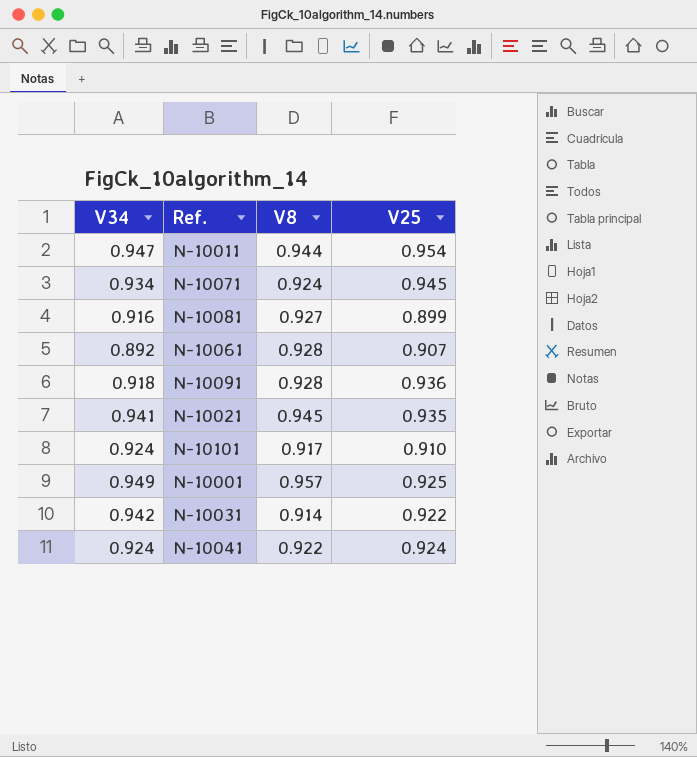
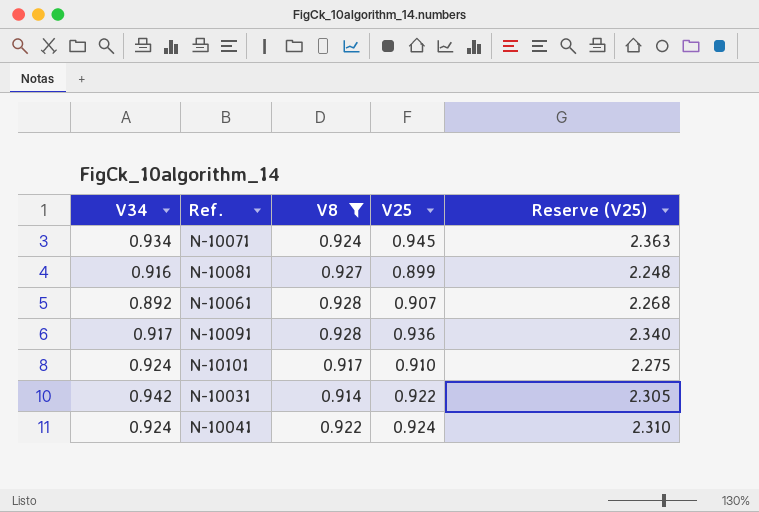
filter: none -> V8 <= 0.928
column Reserve (V25) | formula: none -> [V25] * 2.5
N-10091 | V34: 0.918 -> 0.917

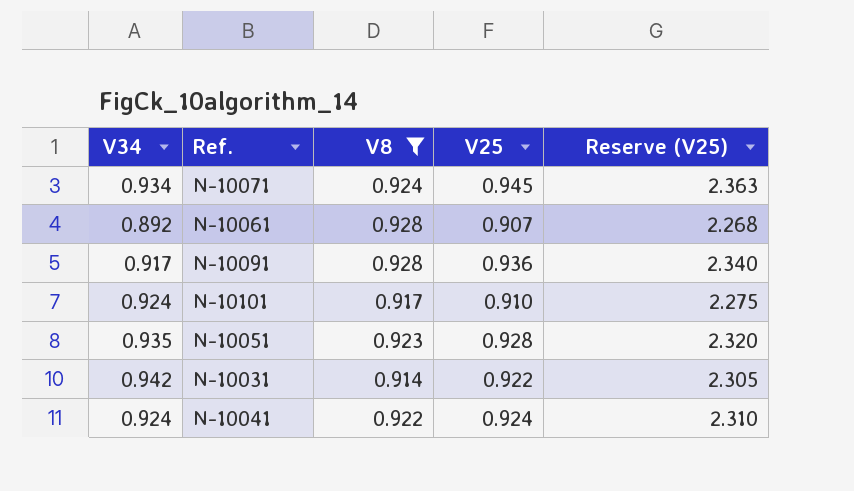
row N-10081: 0.916 | 0.927 | 0.899 | 2.248 -> none
row N-10051: none -> 0.935 | 0.923 | 0.928 | 2.320

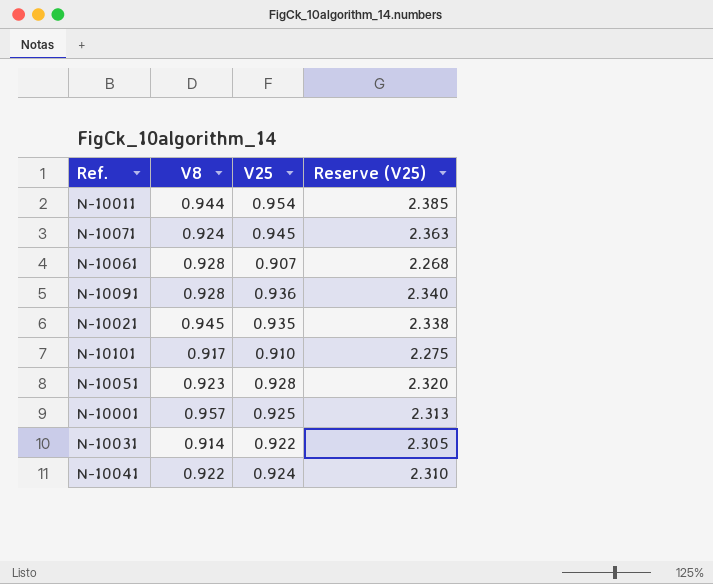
filter: V8 <= 0.928 -> none
column V34 | position: 1 -> none

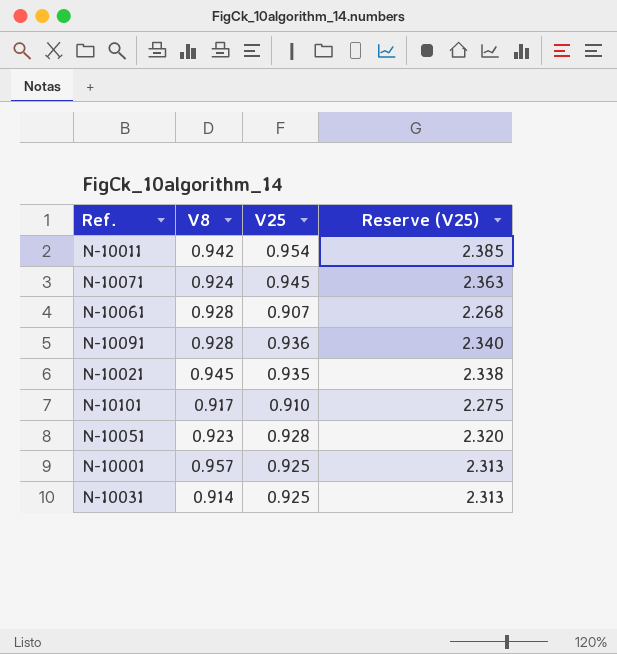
row N-10041: 0.922 | 0.924 | 2.310 -> none
N-10011 | V8: 0.944 -> 0.942
N-10031 | V25: 0.922 -> 0.925
N-10031 | Reserve (V25): 2.305 -> 2.313

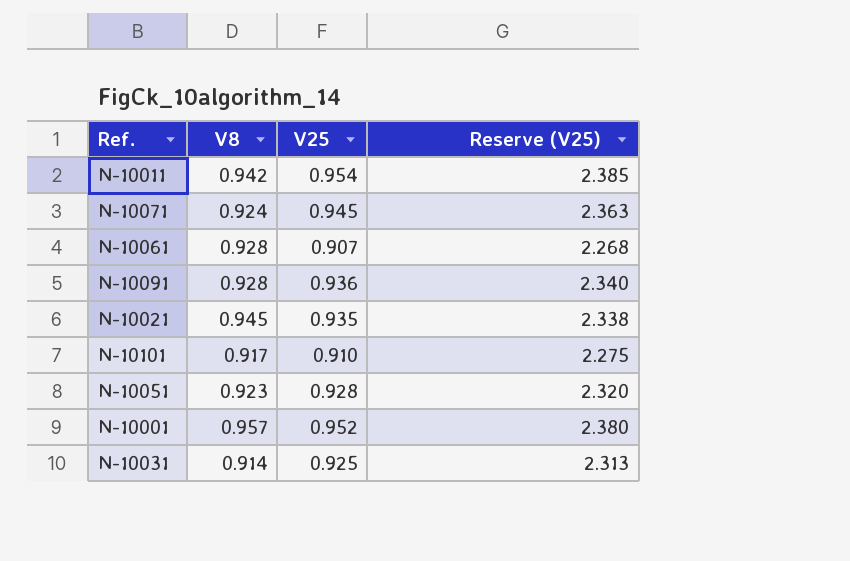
N-10001 | V25: 0.925 -> 0.952
N-10001 | Reserve (V25): 2.313 -> 2.380

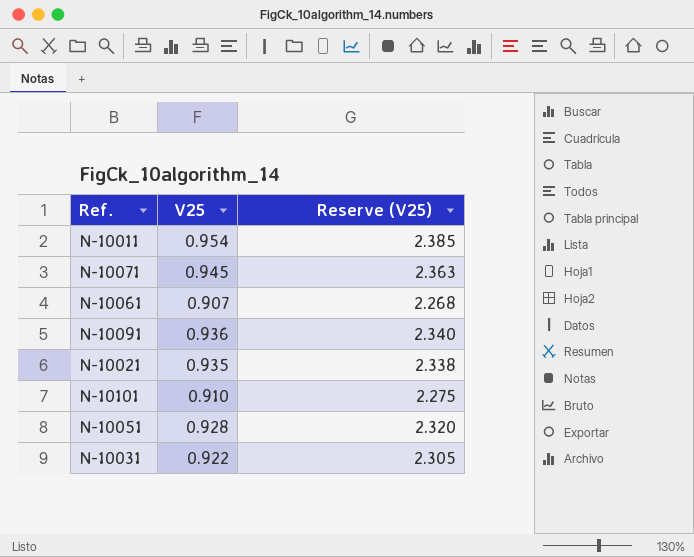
column V8 | position: 2 -> none
row N-10001: 0.957 | 0.952 | 2.380 -> none
N-10031 | V25: 0.925 -> 0.922
N-10031 | Reserve (V25): 2.313 -> 2.305

